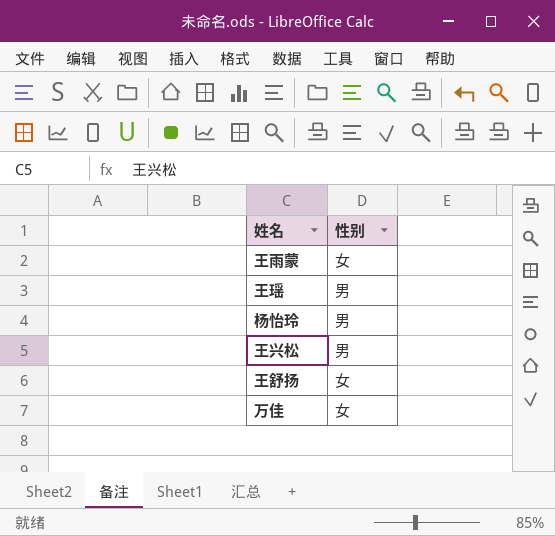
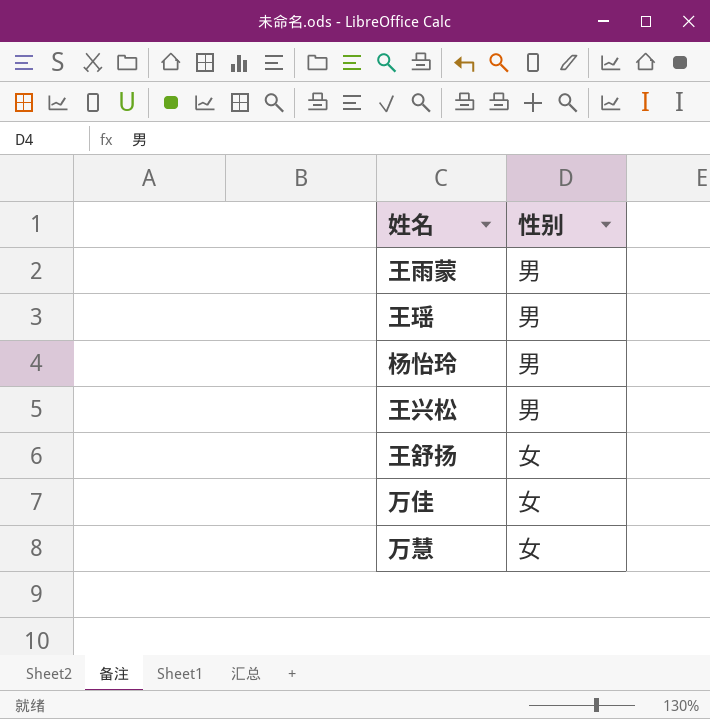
王雨蒙 | 性别: 女 -> 男
row 万慧: none -> 女

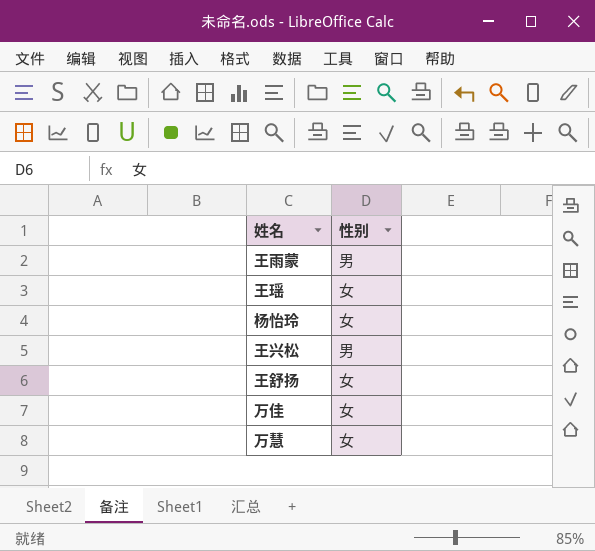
王瑶 | 性别: 男 -> 女
杨怡玲 | 性别: 男 -> 女

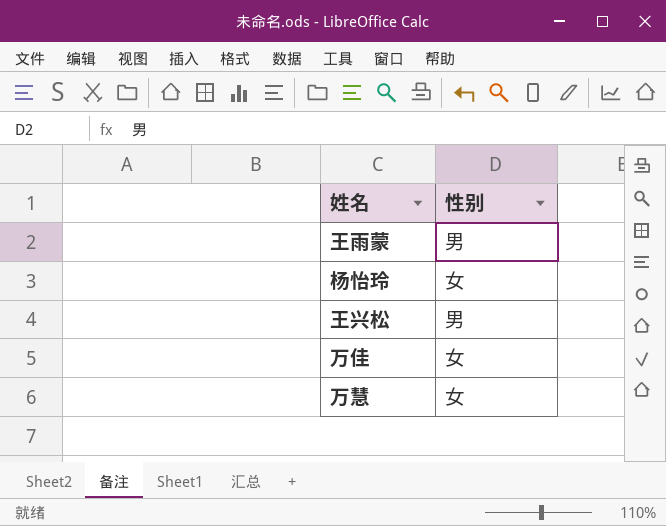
row 王瑶: 女 -> none
row 王舒扬: 女 -> none

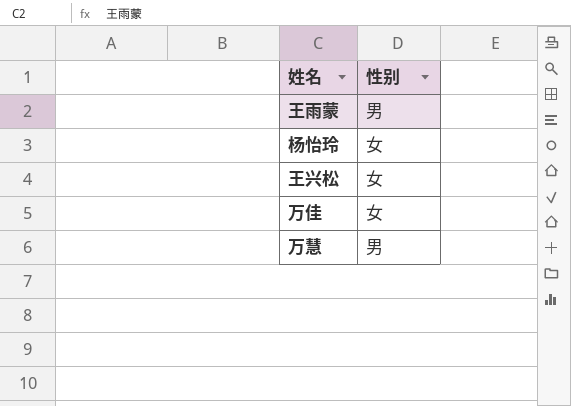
王兴松 | 性别: 男 -> 女
万慧 | 性别: 女 -> 男

